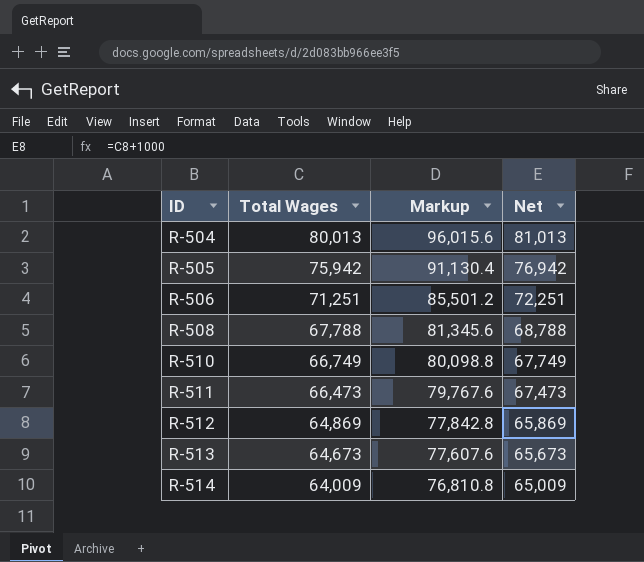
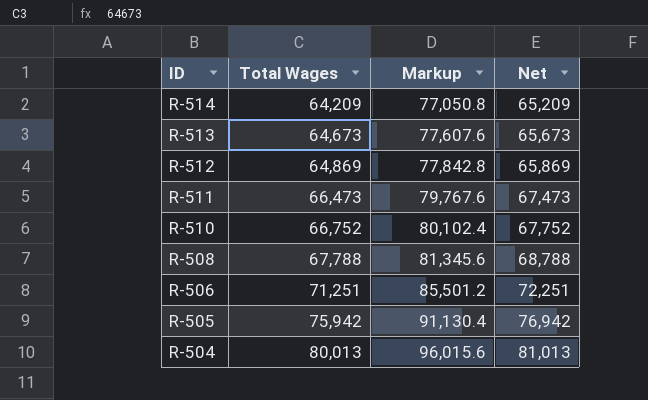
row order: ID ascending -> ID descending
R-514 | Total Wages: 64,009 -> 64,209
R-514 | Markup: 76,810.8 -> 77,050.8
R-514 | Net: 65,009 -> 65,209
R-510 | Total Wages: 66,749 -> 66,752
R-510 | Markup: 80,098.8 -> 80,102.4
R-510 | Net: 67,749 -> 67,752

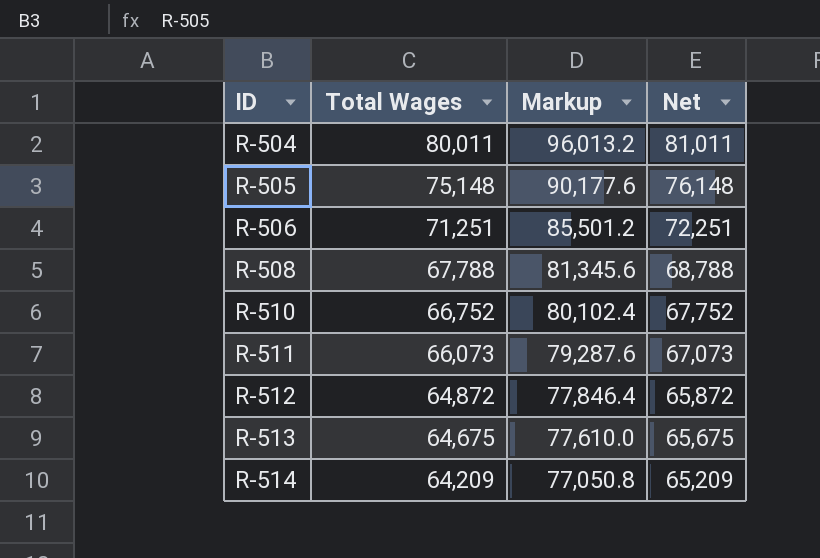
row order: ID descending -> ID ascending
R-504 | Total Wages: 80,013 -> 80,011
R-504 | Markup: 96,015.6 -> 96,013.2
R-504 | Net: 81,013 -> 81,011
R-505 | Total Wages: 75,942 -> 75,148
R-505 | Markup: 91,130.4 -> 90,177.6
R-505 | Net: 76,942 -> 76,148
R-511 | Total Wages: 66,473 -> 66,073
R-511 | Markup: 79,767.6 -> 79,287.6
R-511 | Net: 67,473 -> 67,073
R-512 | Total Wages: 64,869 -> 64,872
R-512 | Markup: 77,842.8 -> 77,846.4
R-512 | Net: 65,869 -> 65,872
R-513 | Total Wages: 64,673 -> 64,675
R-513 | Markup: 77,607.6 -> 77,610.0
R-513 | Net: 65,673 -> 65,675

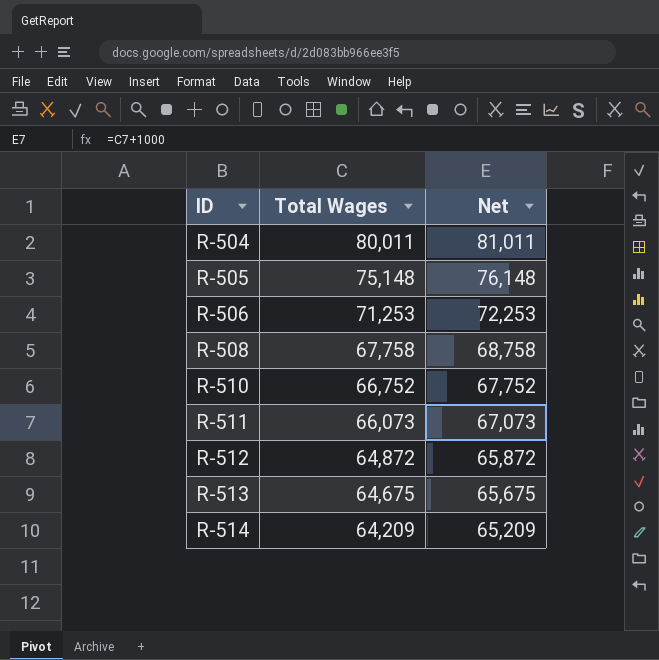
column Markup | formula: [Total Wages] * 1.2 -> none
R-506 | Total Wages: 71,251 -> 71,253
R-506 | Net: 72,251 -> 72,253
R-508 | Total Wages: 67,788 -> 67,758
R-508 | Net: 68,788 -> 68,758

